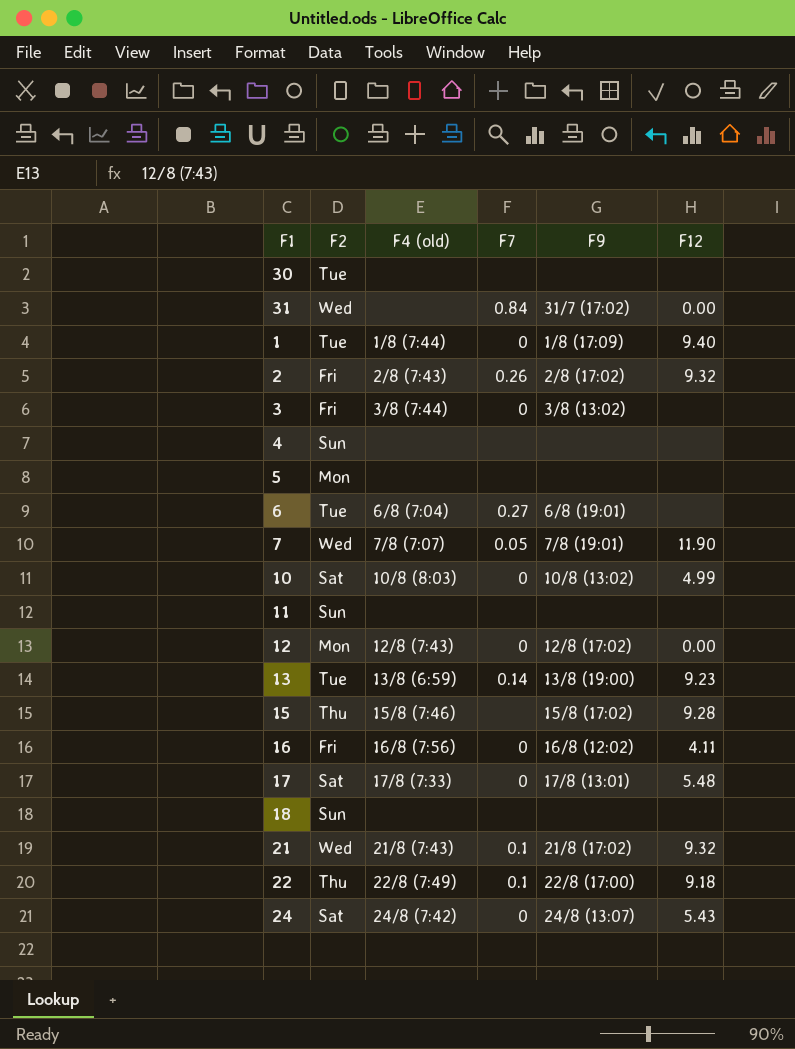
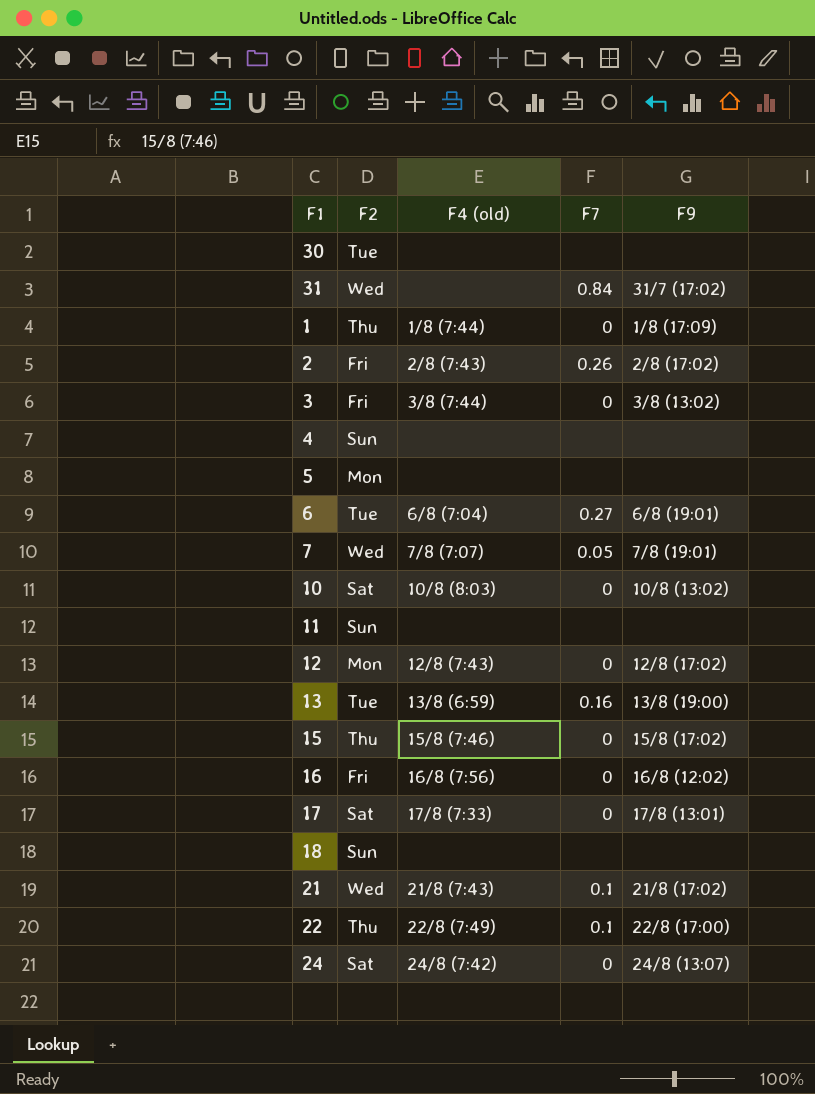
column F12 | position: 6 -> none
1 | F2: Tue -> Thu
13 | F7: 0.14 -> 0.16
15 | F7: none -> 0

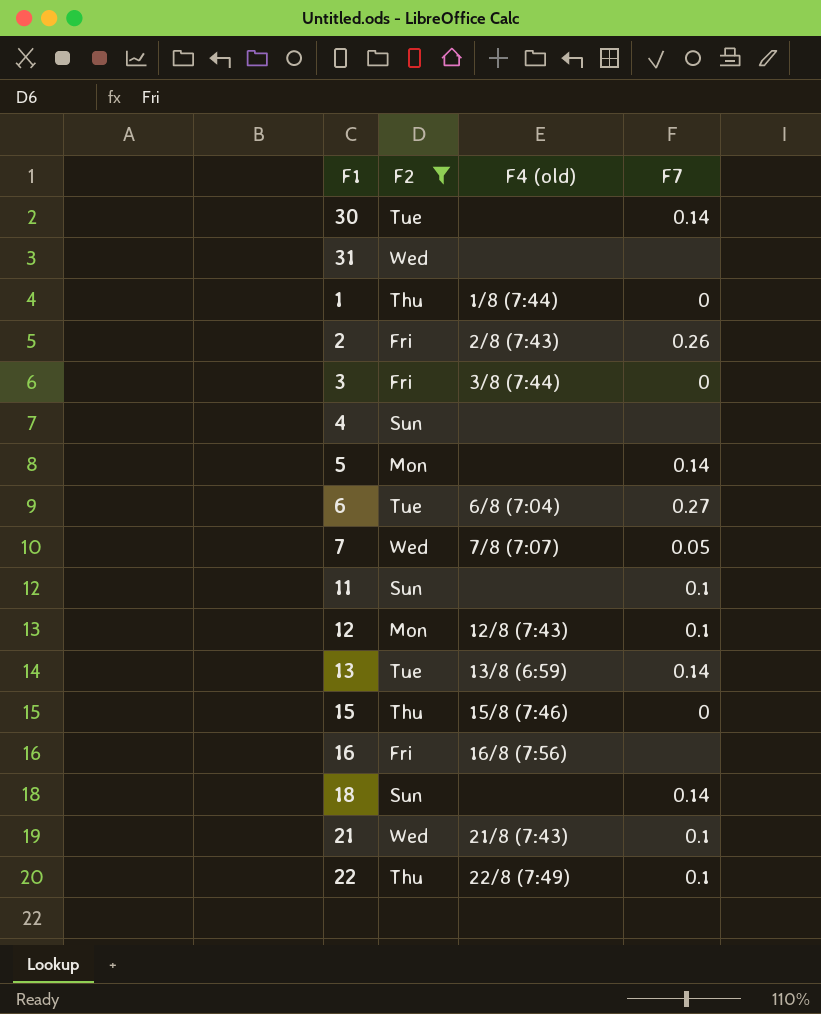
filter: none -> F2 != Sat
column F9 | position: 5 -> none
30 | F7: none -> 0.14
31 | F7: 0.84 -> none
5 | F7: none -> 0.14
11 | F7: none -> 0.1
12 | F7: 0 -> 0.1
13 | F7: 0.16 -> 0.14
16 | F7: 0 -> none
18 | F7: none -> 0.14

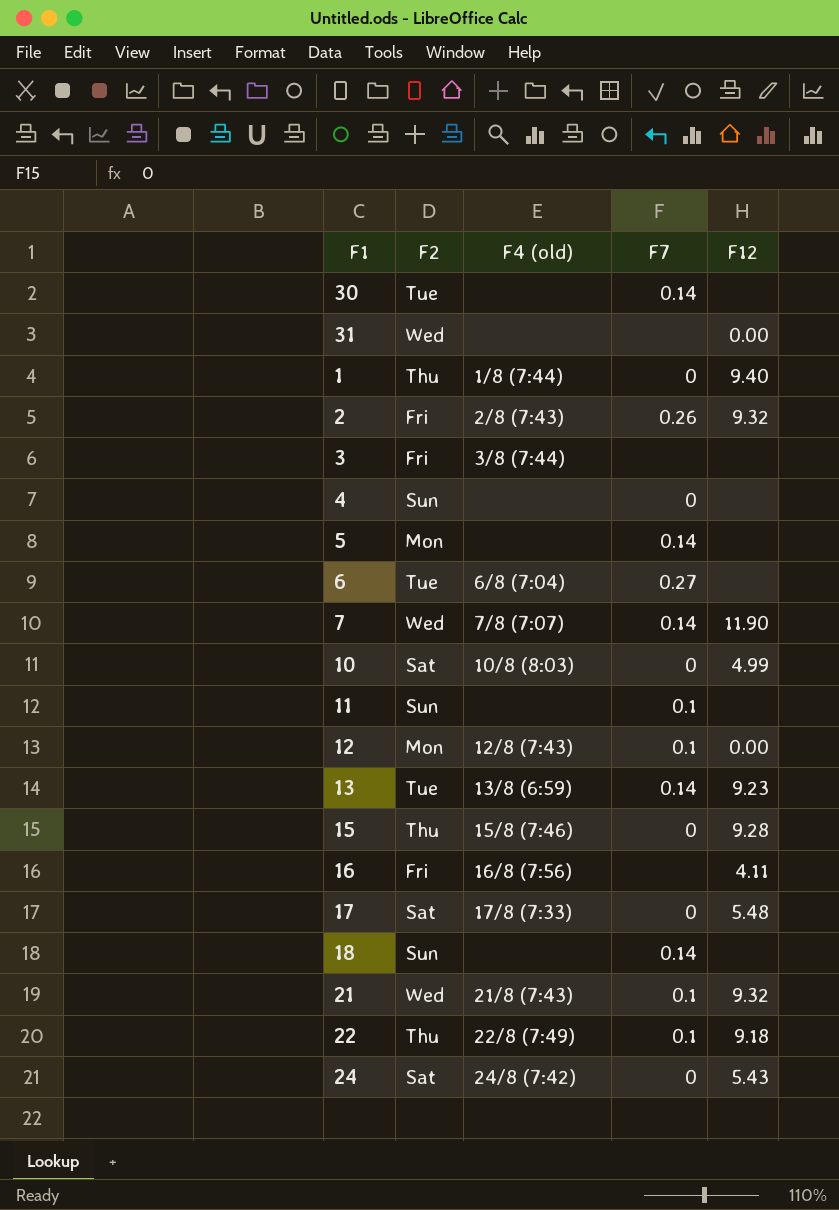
filter: F2 != Sat -> none
column F12 | position: none -> 5
3 | F7: 0 -> none
4 | F7: none -> 0
7 | F7: 0.05 -> 0.14

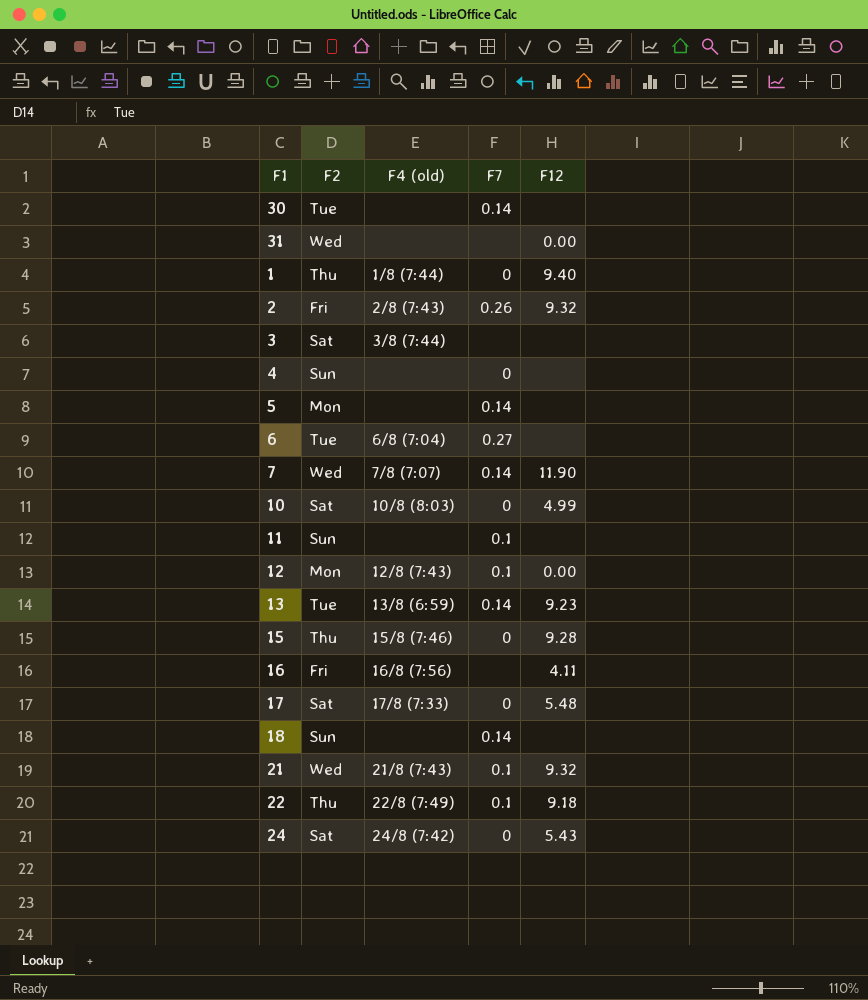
3 | F2: Fri -> Sat

